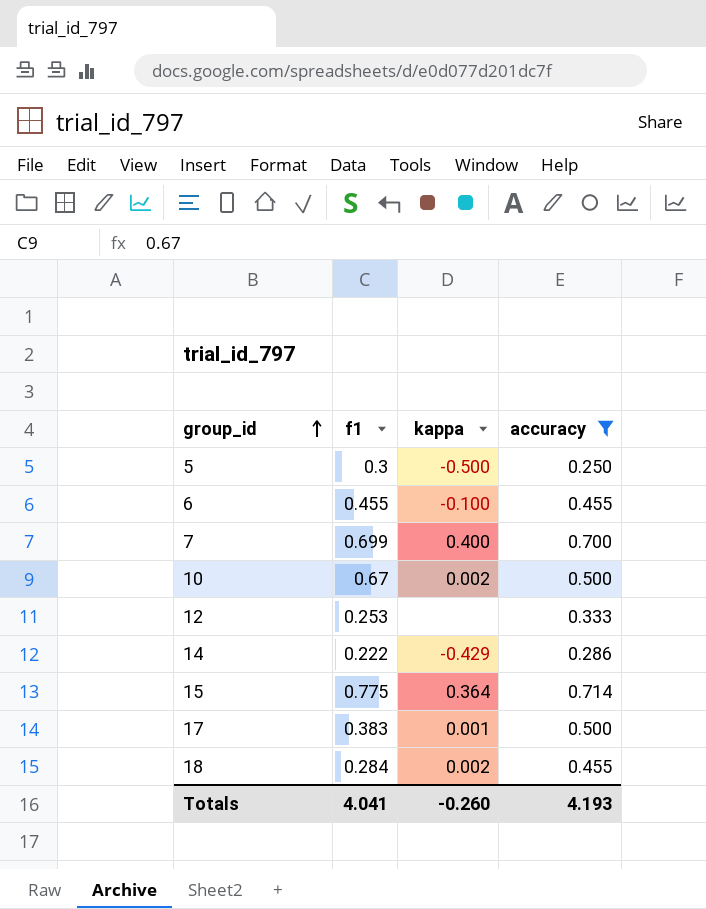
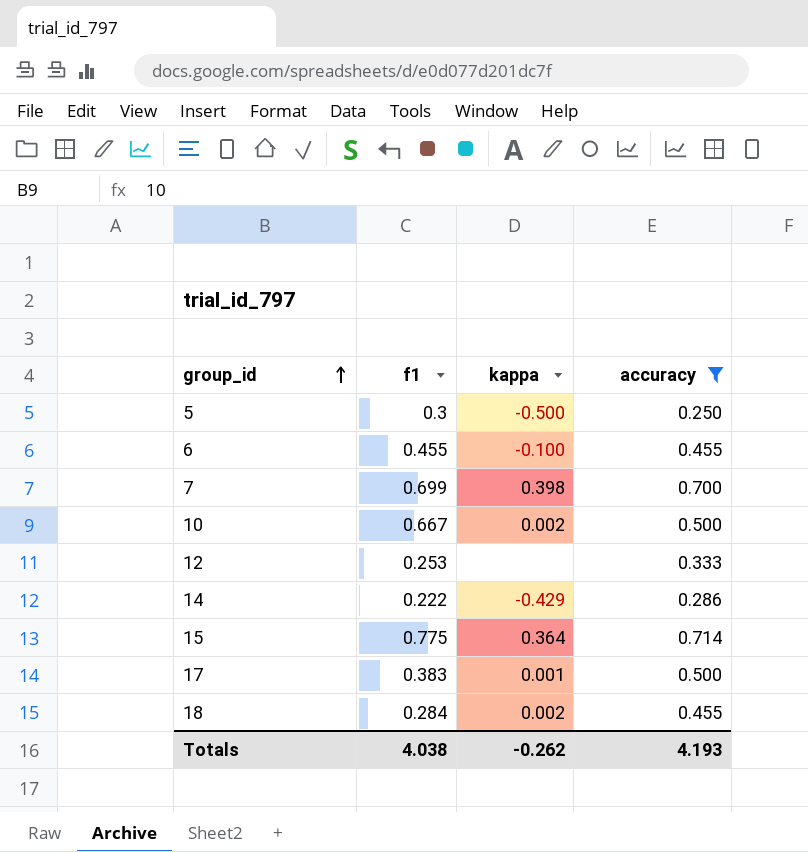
7 | kappa: 0.400 -> 0.398
10 | f1: 0.67 -> 0.667
Totals | f1: 4.041 -> 4.038
Totals | kappa: -0.260 -> -0.262

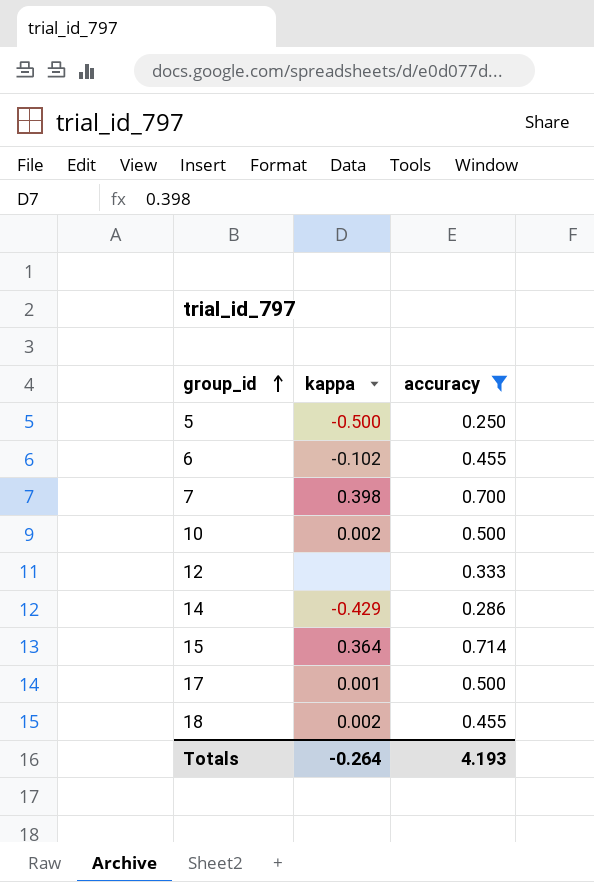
column f1 | position: 2 -> none
6 | kappa: -0.100 -> -0.102
Totals | kappa: -0.262 -> -0.264

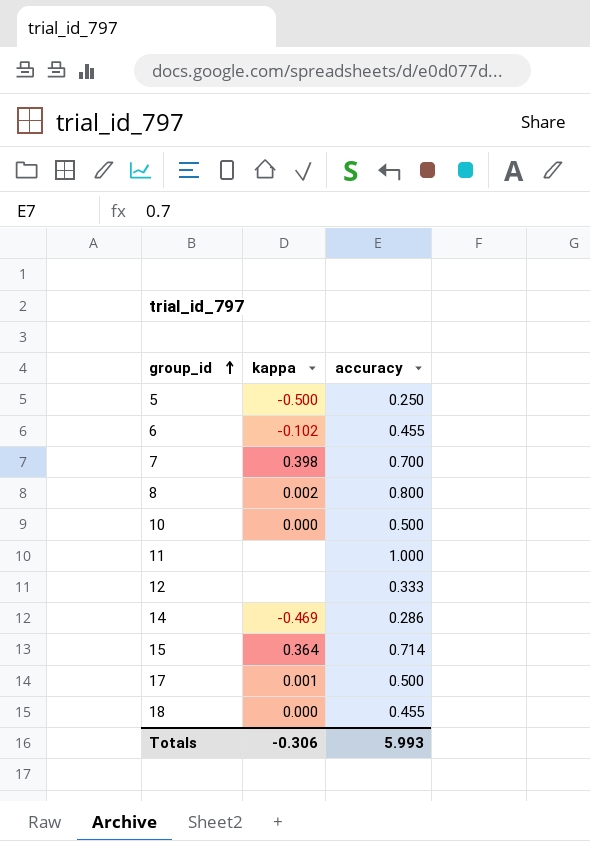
filter: accuracy <= 0.714 -> none
10 | kappa: 0.002 -> 0.000
14 | kappa: -0.429 -> -0.469
18 | kappa: 0.002 -> 0.000
Totals | kappa: -0.264 -> -0.306
Totals | accuracy: 4.193 -> 5.993

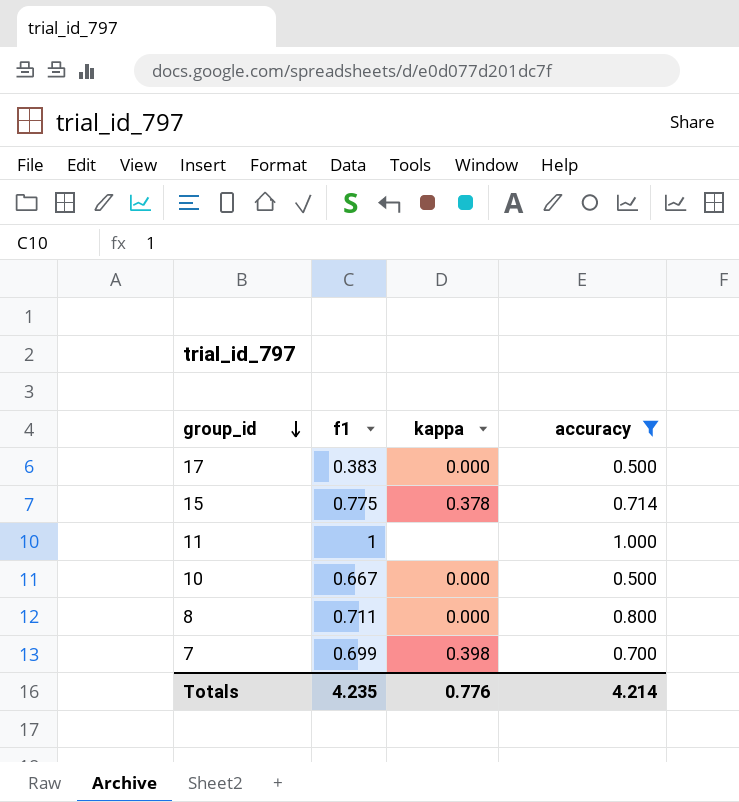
filter: none -> accuracy >= 0.500
row order: group_id ascending -> group_id descending
column f1 | position: none -> 2
17 | kappa: 0.001 -> 0.000
15 | kappa: 0.364 -> 0.378
8 | kappa: 0.002 -> 0.000
Totals | kappa: -0.306 -> 0.776
Totals | accuracy: 5.993 -> 4.214

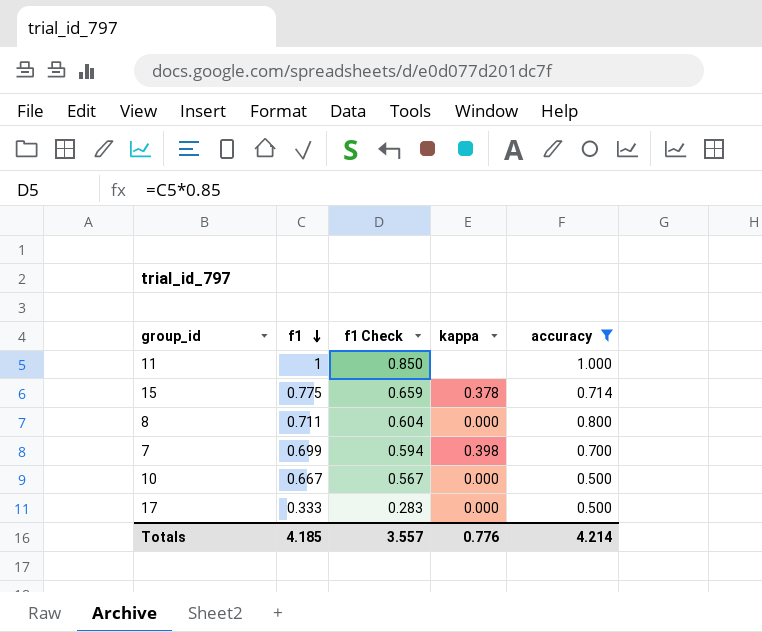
row order: group_id descending -> f1 descending
column f1 Check | formula: none -> [f1] * 0.85
17 | f1: 0.383 -> 0.333
Totals | f1: 4.235 -> 4.185

